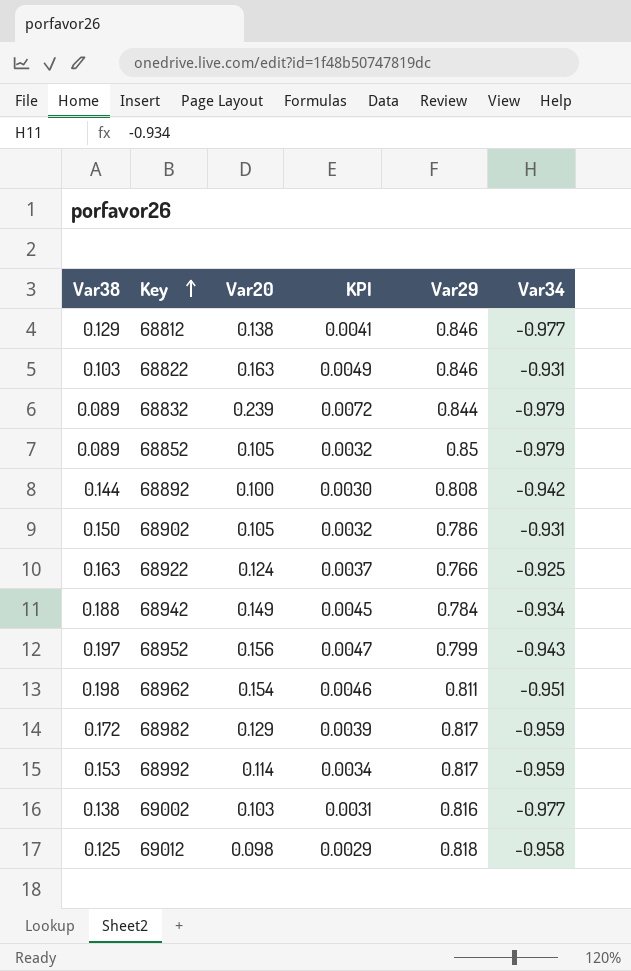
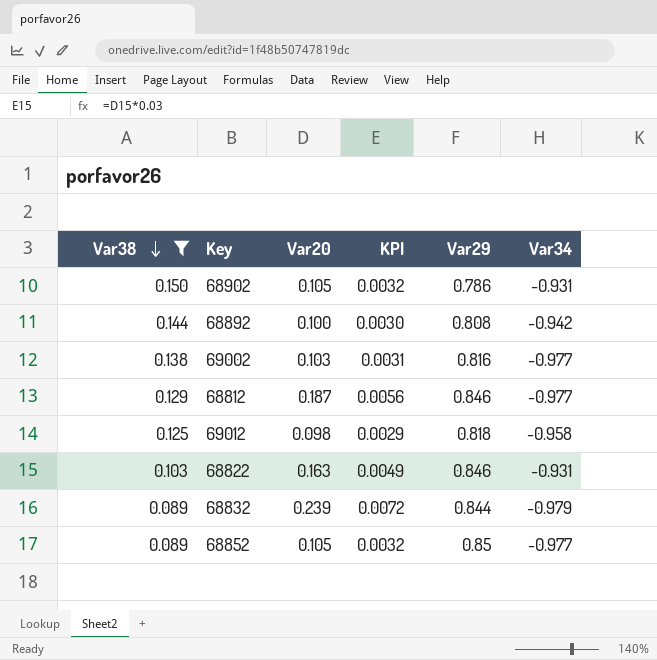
filter: none -> Var38 <= 0.150
row order: Key ascending -> Var38 descending
68812 | Var20: 0.138 -> 0.187
68812 | KPI: 0.0041 -> 0.0056
68852 | Var34: -0.979 -> -0.977

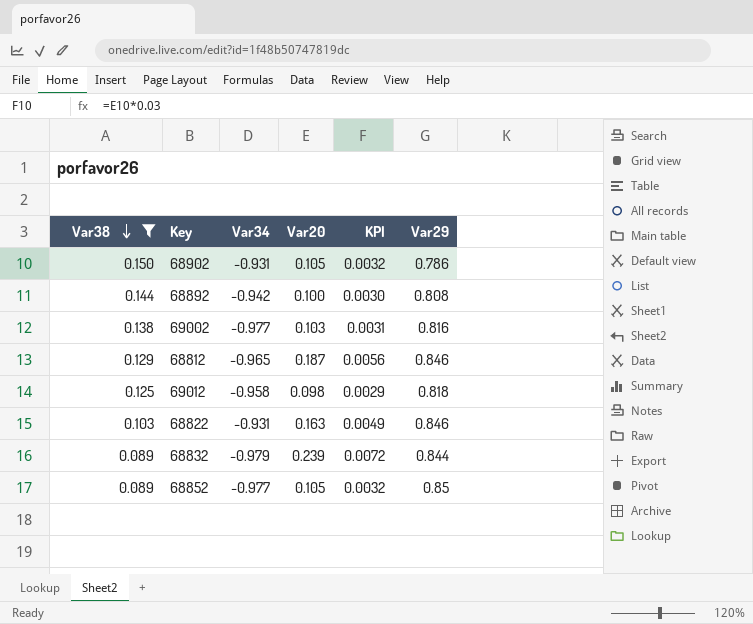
column Var34 | position: 6 -> 3
68812 | Var34: -0.977 -> -0.965

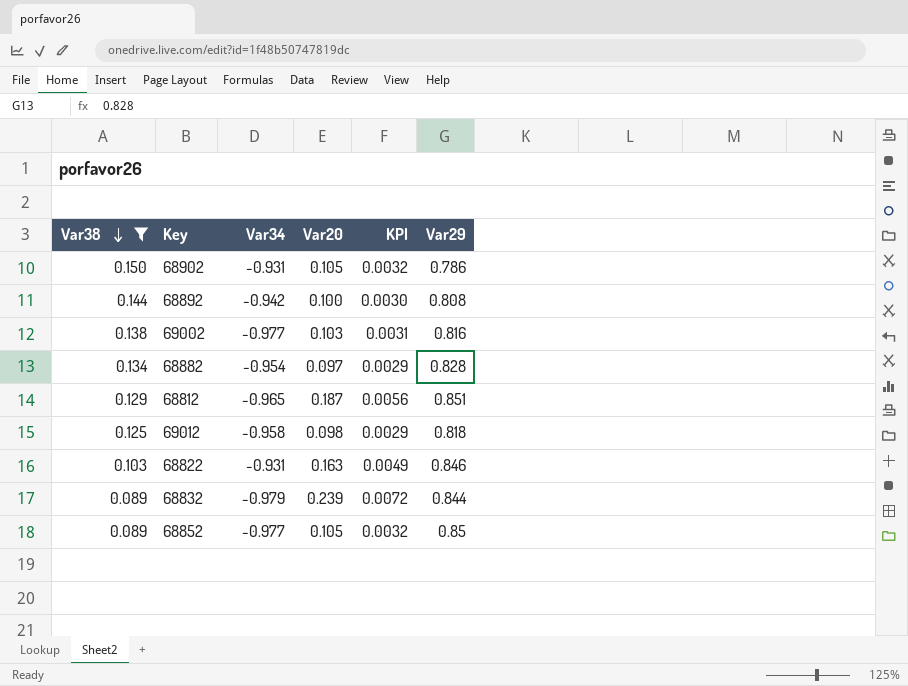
row 68882: none -> 0.134 | -0.954 | 0.097 | 0.0029 | 0.828
68812 | Var29: 0.846 -> 0.851

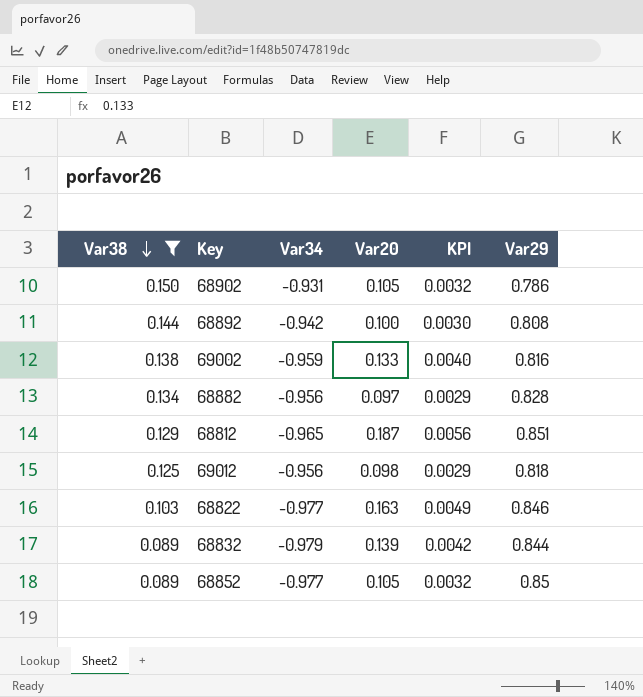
69002 | Var34: -0.977 -> -0.959
69002 | Var20: 0.103 -> 0.133
69002 | KPI: 0.0031 -> 0.0040
68882 | Var34: -0.954 -> -0.956
69012 | Var34: -0.958 -> -0.956
68822 | Var34: -0.931 -> -0.977
68832 | Var20: 0.239 -> 0.139
68832 | KPI: 0.0072 -> 0.0042

